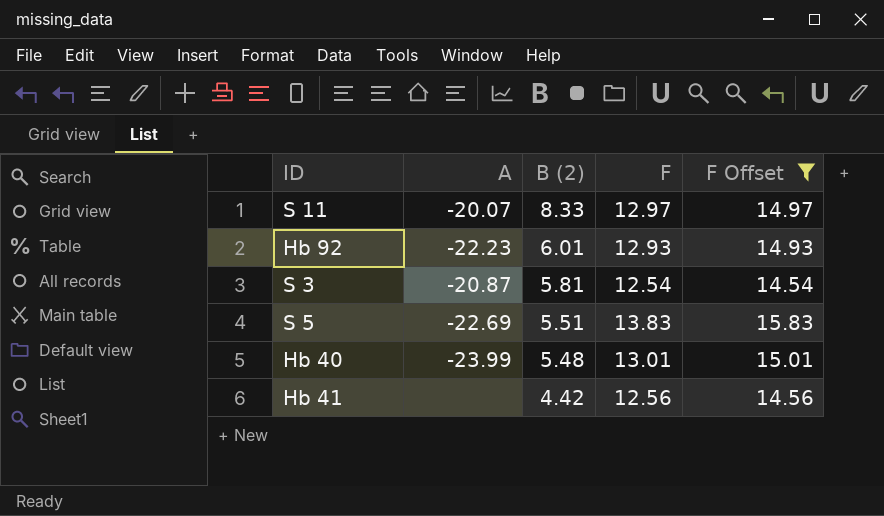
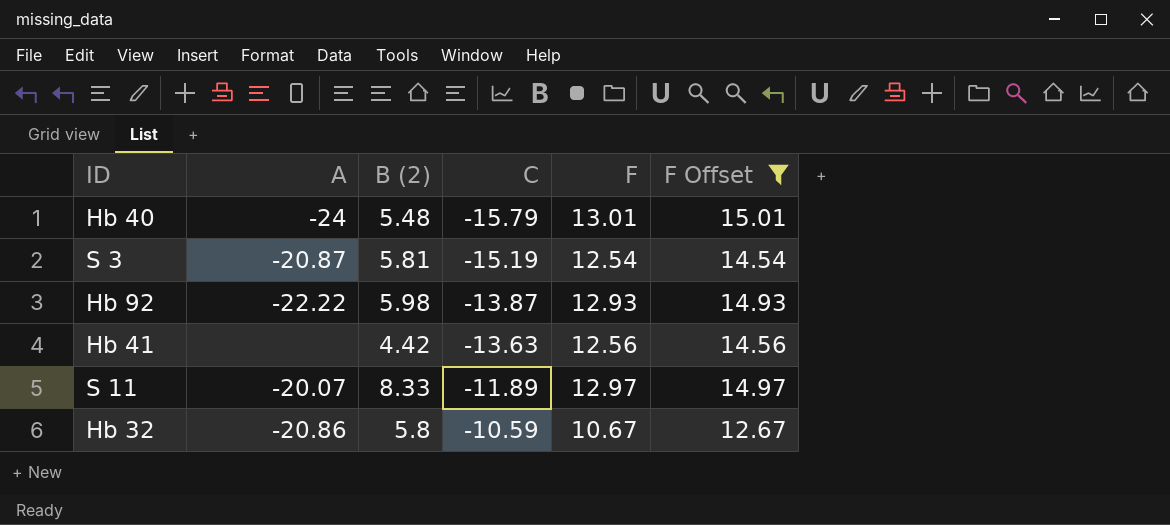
row order: B (2) descending -> C ascending
column C | position: none -> 4
row S 5: -22.69 | 5.51 | 13.83 | 15.83 -> none
Hb 40 | A: -23.99 -> -24
Hb 92 | A: -22.23 -> -22.22
Hb 92 | B (2): 6.01 -> 5.98
row Hb 32: none -> -20.86 | 5.8 | -10.59 | 10.67 | 12.67

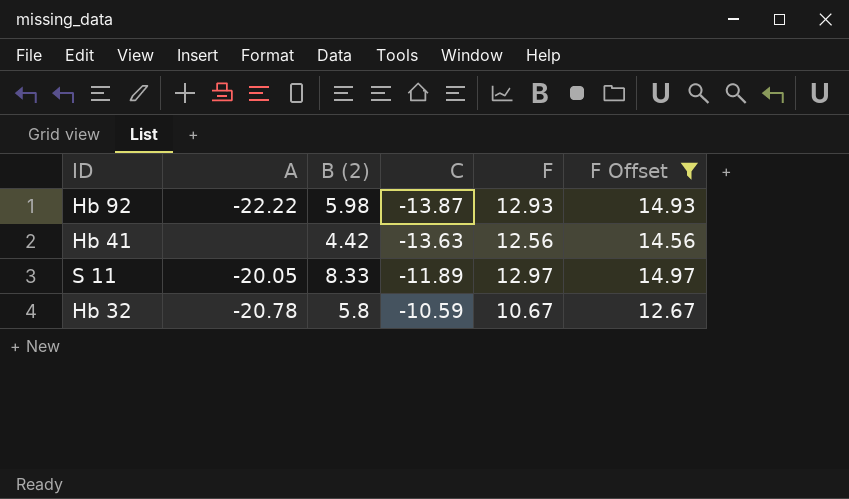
row Hb 40: -24 | 5.48 | -15.79 | 13.01 | 15.01 -> none
row S 3: -20.87 | 5.81 | -15.19 | 12.54 | 14.54 -> none
S 11 | A: -20.07 -> -20.05
Hb 32 | A: -20.86 -> -20.78

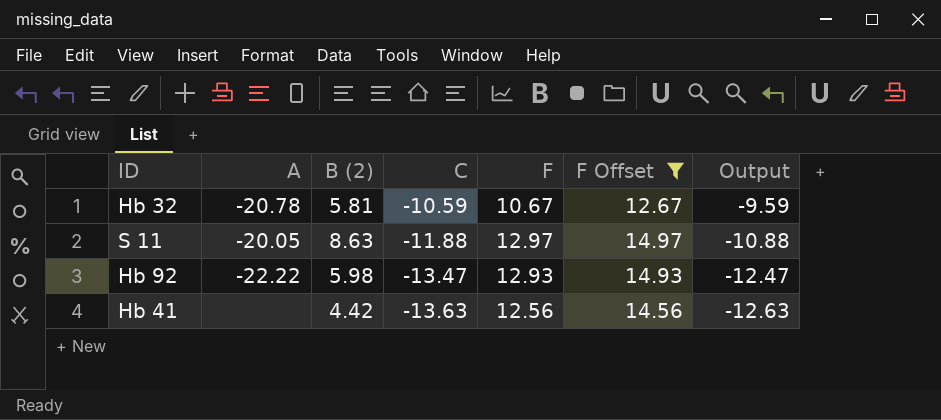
row order: C ascending -> C descending
column Output | formula: none -> [C] + 1
Hb 32 | B (2): 5.8 -> 5.81
S 11 | B (2): 8.33 -> 8.63
S 11 | C: -11.89 -> -11.88
Hb 92 | C: -13.87 -> -13.47

